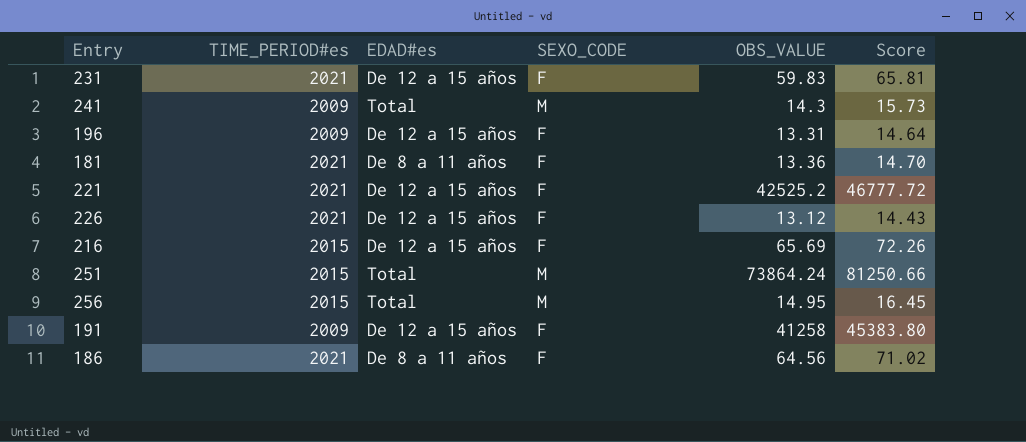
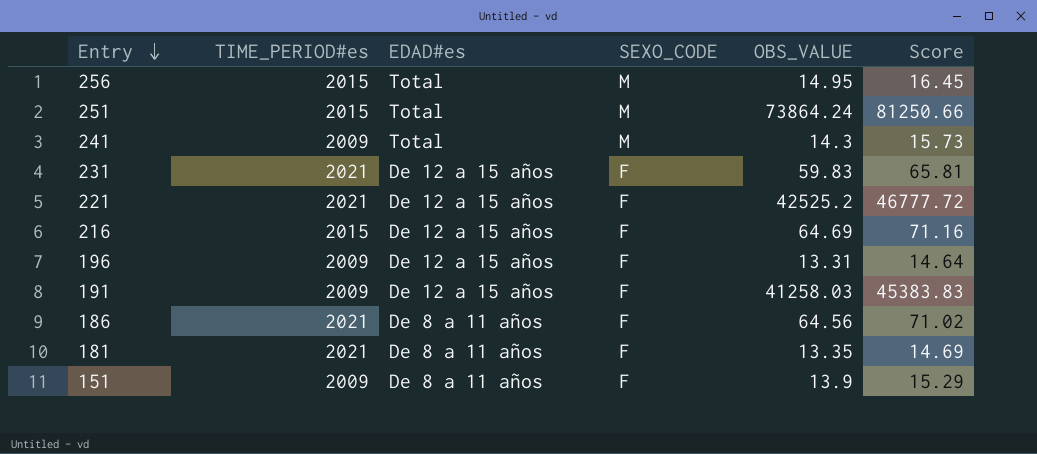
row order: none -> Entry descending
row 226: 2021 | De 12 a 15 años | F | 13.12 | 14.43 -> none
216 | OBS_VALUE: 65.69 -> 64.69
216 | Score: 72.26 -> 71.16
191 | OBS_VALUE: 41258 -> 41258.03
191 | Score: 45383.80 -> 45383.83
181 | OBS_VALUE: 13.36 -> 13.35
181 | Score: 14.70 -> 14.69
row 151: none -> 2009 | De 8 a 11 años | F | 13.9 | 15.29

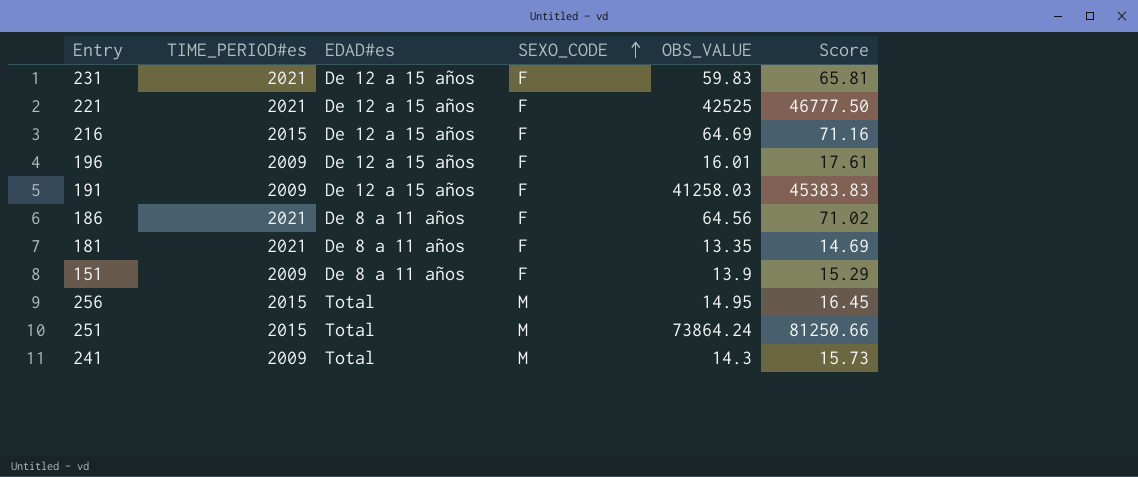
row order: Entry descending -> SEXO_CODE ascending
221 | OBS_VALUE: 42525.2 -> 42525
221 | Score: 46777.72 -> 46777.50
196 | OBS_VALUE: 13.31 -> 16.01
196 | Score: 14.64 -> 17.61

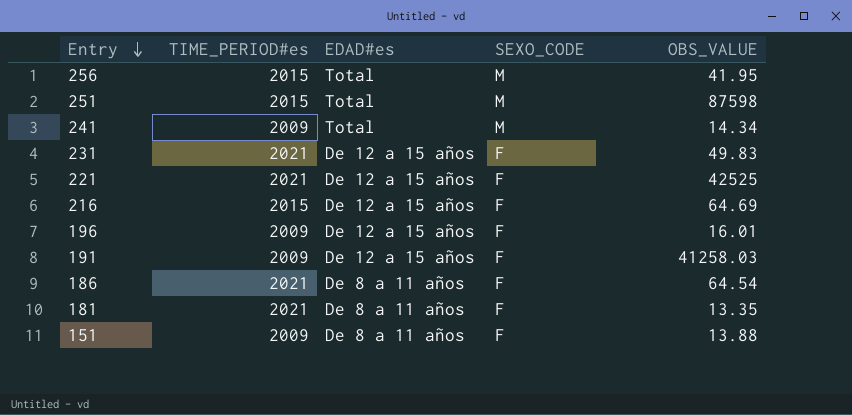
row order: SEXO_CODE ascending -> Entry descending
column Score | formula: [OBS_VALUE] * 1.1 -> none
256 | OBS_VALUE: 14.95 -> 41.95
251 | OBS_VALUE: 73864.24 -> 87598
241 | OBS_VALUE: 14.3 -> 14.34
231 | OBS_VALUE: 59.83 -> 49.83
186 | OBS_VALUE: 64.56 -> 64.54
151 | OBS_VALUE: 13.9 -> 13.88

